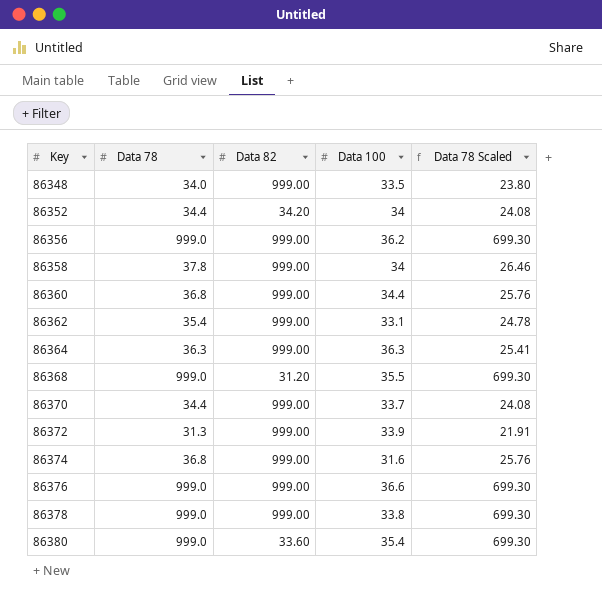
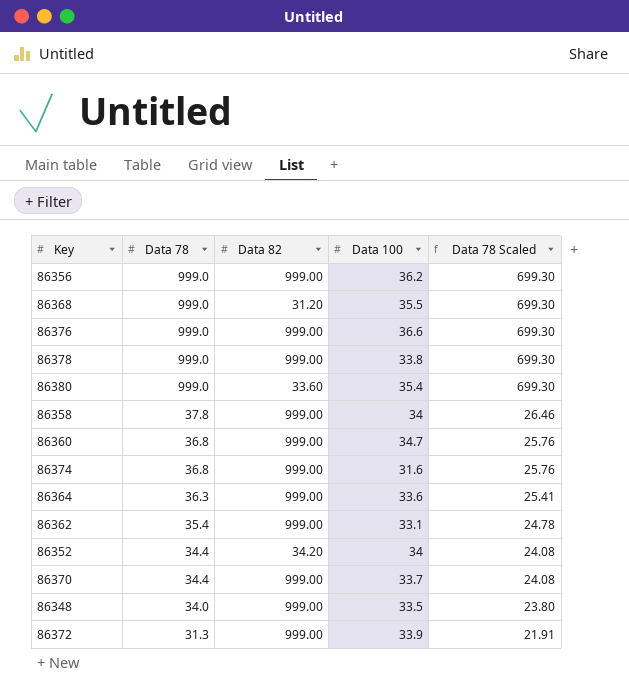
row order: Key ascending -> Data 78 descending
86360 | Data 100: 34.4 -> 34.7
86364 | Data 100: 36.3 -> 33.6

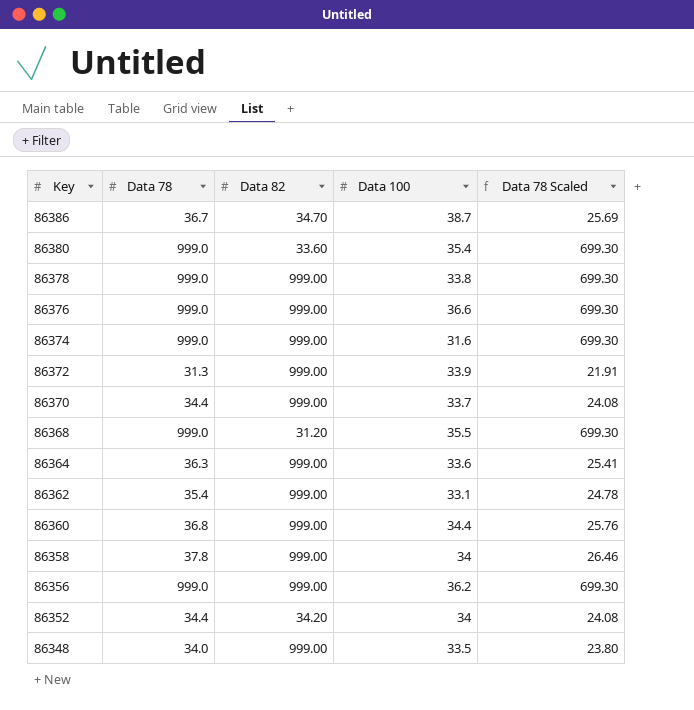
row order: Data 78 descending -> Key descending
row 86386: none -> 36.7 | 34.70 | 38.7 | 25.69
86374 | Data 78: 36.8 -> 999.0
86374 | Data 78 Scaled: 25.76 -> 699.30
86360 | Data 100: 34.7 -> 34.4

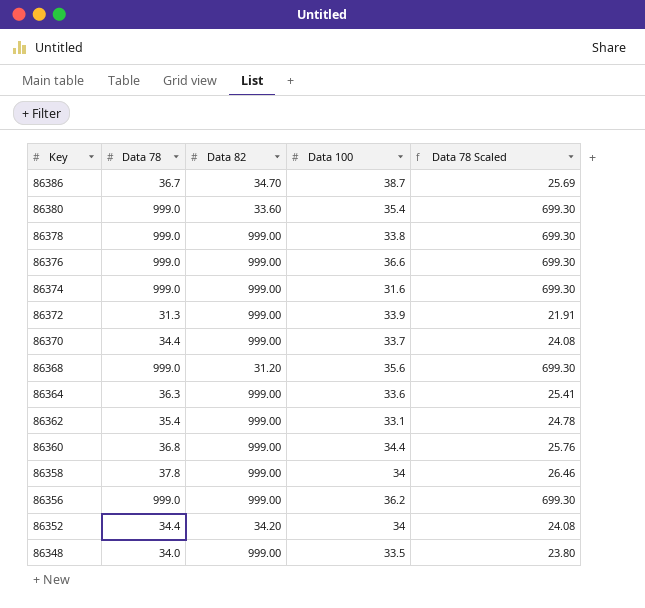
86368 | Data 100: 35.5 -> 35.6

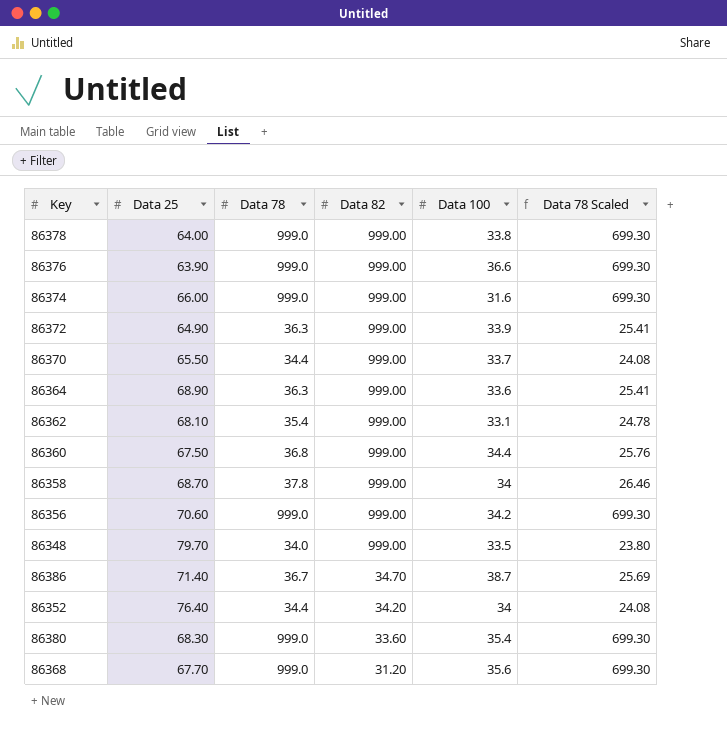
row order: Key descending -> Data 82 descending
column Data 25 | position: none -> 2
86372 | Data 78: 31.3 -> 36.3
86372 | Data 78 Scaled: 21.91 -> 25.41
86356 | Data 100: 36.2 -> 34.2

